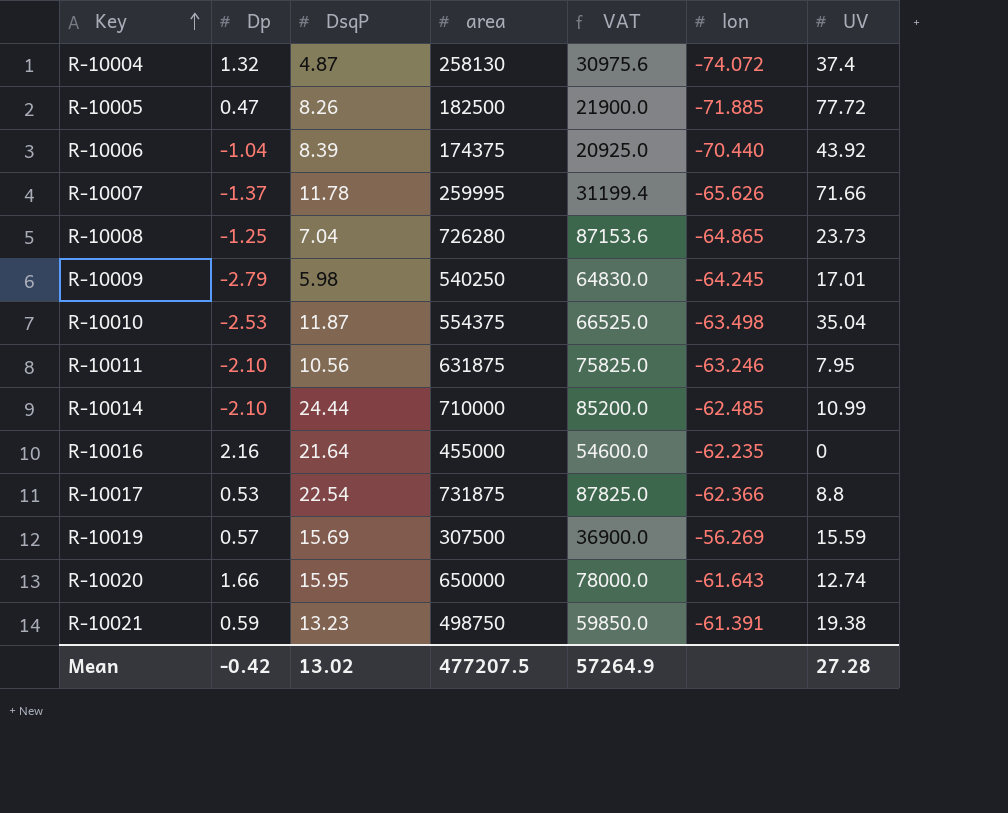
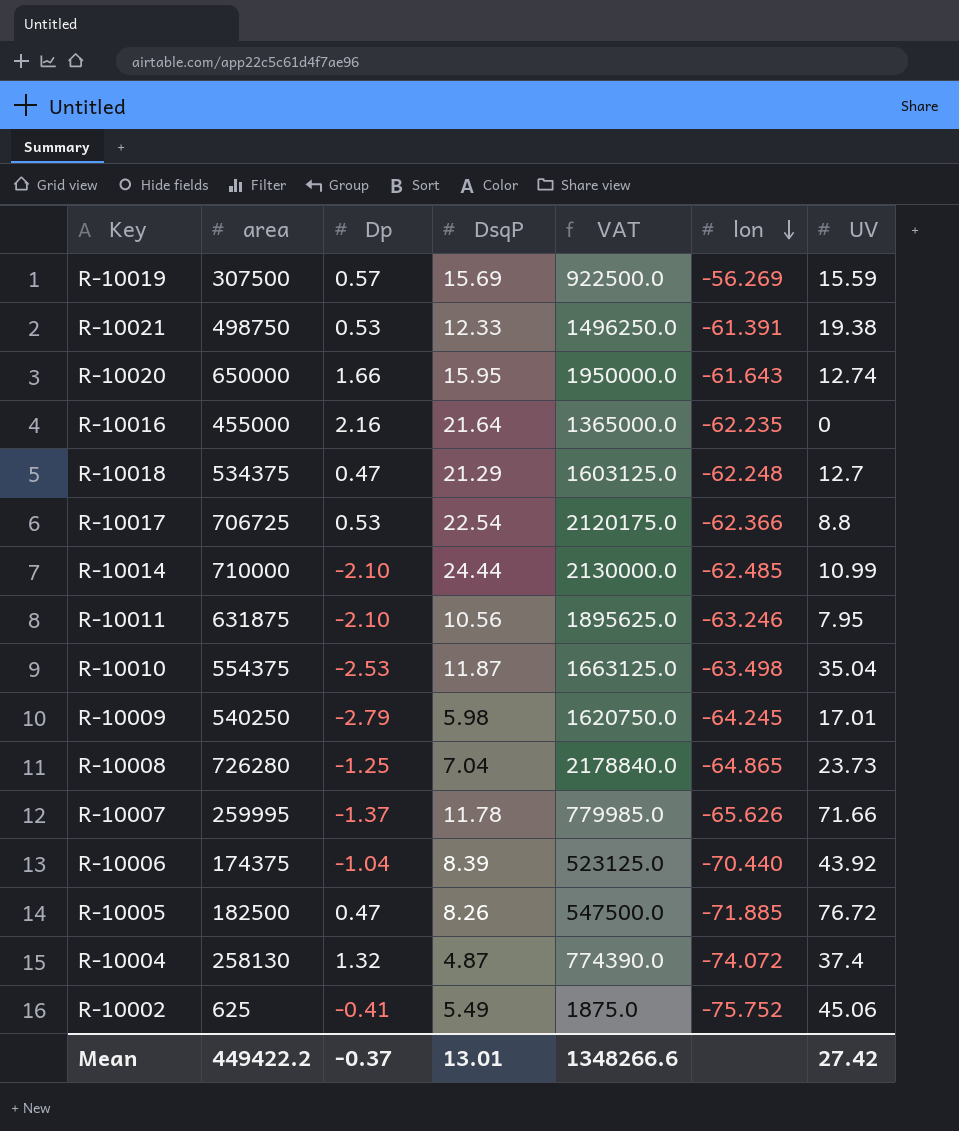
row order: Key ascending -> lon descending
column area | position: 4 -> 2
column VAT | formula: [area] * 0.12 -> [area] * 3
R-10021 | Dp: 0.59 -> 0.53
R-10021 | DsqP: 13.23 -> 12.33
row R-10018: none -> 534375 | 0.47 | 21.29 | 1603125.0 | -62.248 | 12.7
R-10017 | area: 731875 -> 706725
R-10005 | UV: 77.72 -> 76.72
row R-10002: none -> 625 | -0.41 | 5.49 | 1875.0 | -75.752 | 45.06
Mean | area: 477207.5 -> 449422.2
Mean | Dp: -0.42 -> -0.37
Mean | DsqP: 13.02 -> 13.01
Mean | VAT: 57264.9 -> 1348266.6
Mean | UV: 27.28 -> 27.42

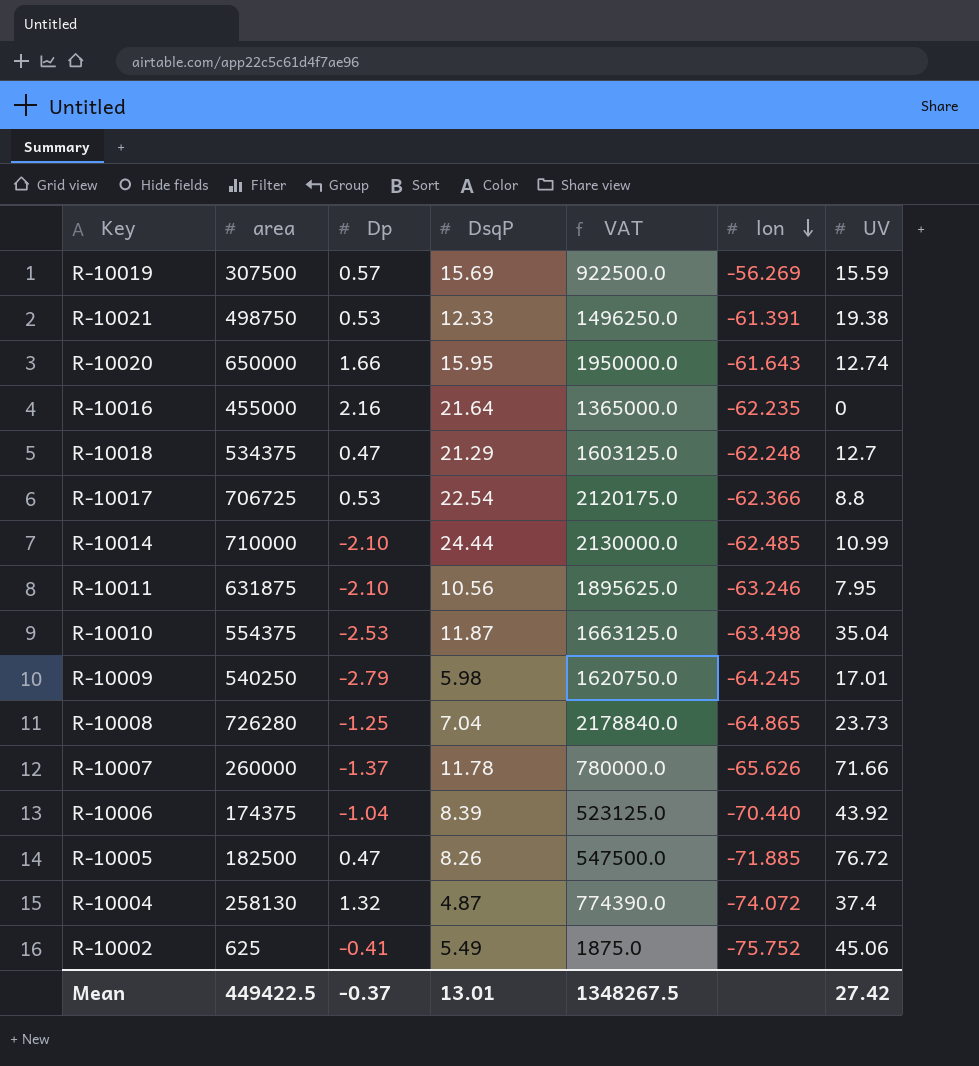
R-10007 | area: 259995 -> 260000
R-10007 | VAT: 779985.0 -> 780000.0
Mean | area: 449422.2 -> 449422.5
Mean | VAT: 1348266.6 -> 1348267.5

